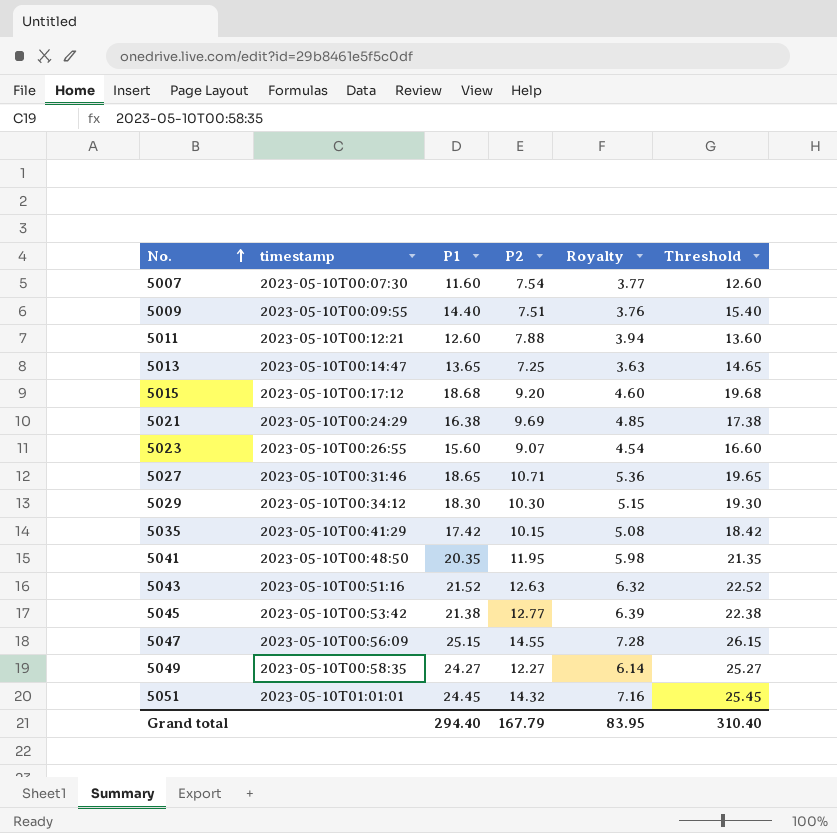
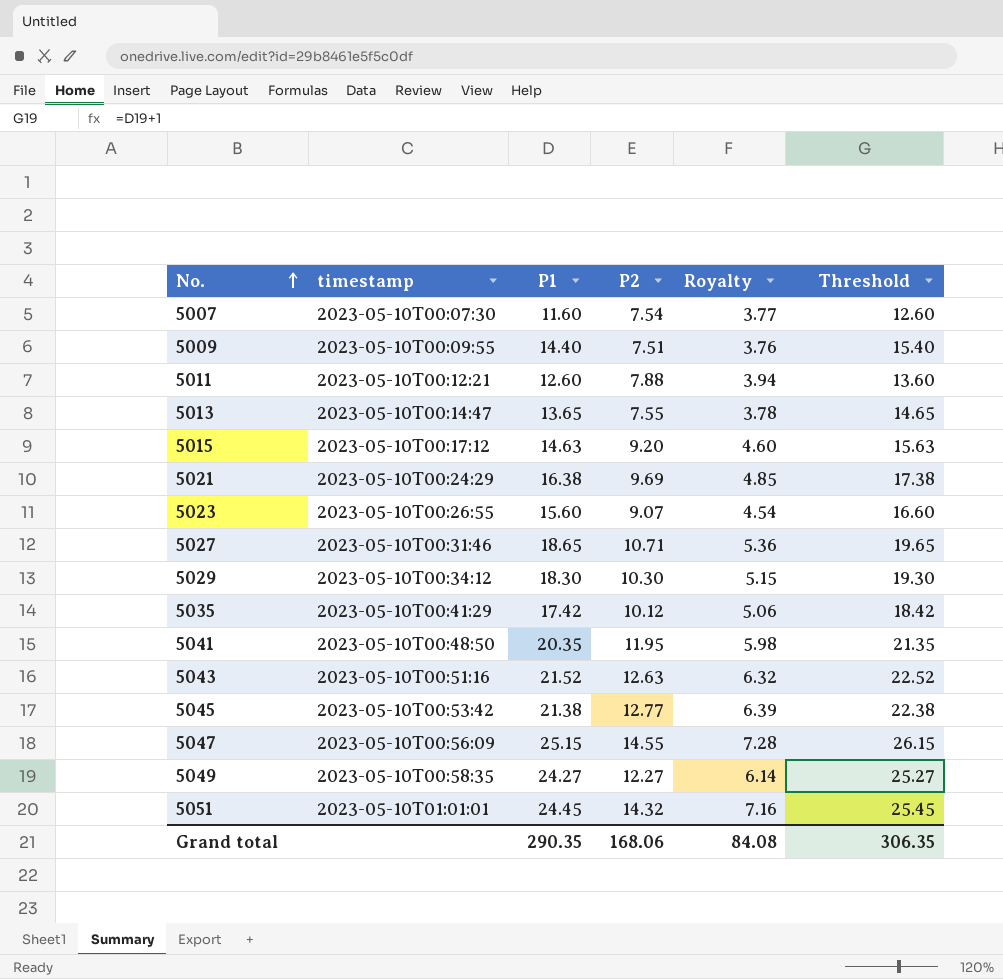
5013 | P2: 7.25 -> 7.55
5013 | Royalty: 3.63 -> 3.78
5015 | P1: 18.68 -> 14.63
5015 | Threshold: 19.68 -> 15.63
5035 | P2: 10.15 -> 10.12
5035 | Royalty: 5.08 -> 5.06
Grand total | P1: 294.40 -> 290.35
Grand total | P2: 167.79 -> 168.06
Grand total | Royalty: 83.95 -> 84.08
Grand total | Threshold: 310.40 -> 306.35

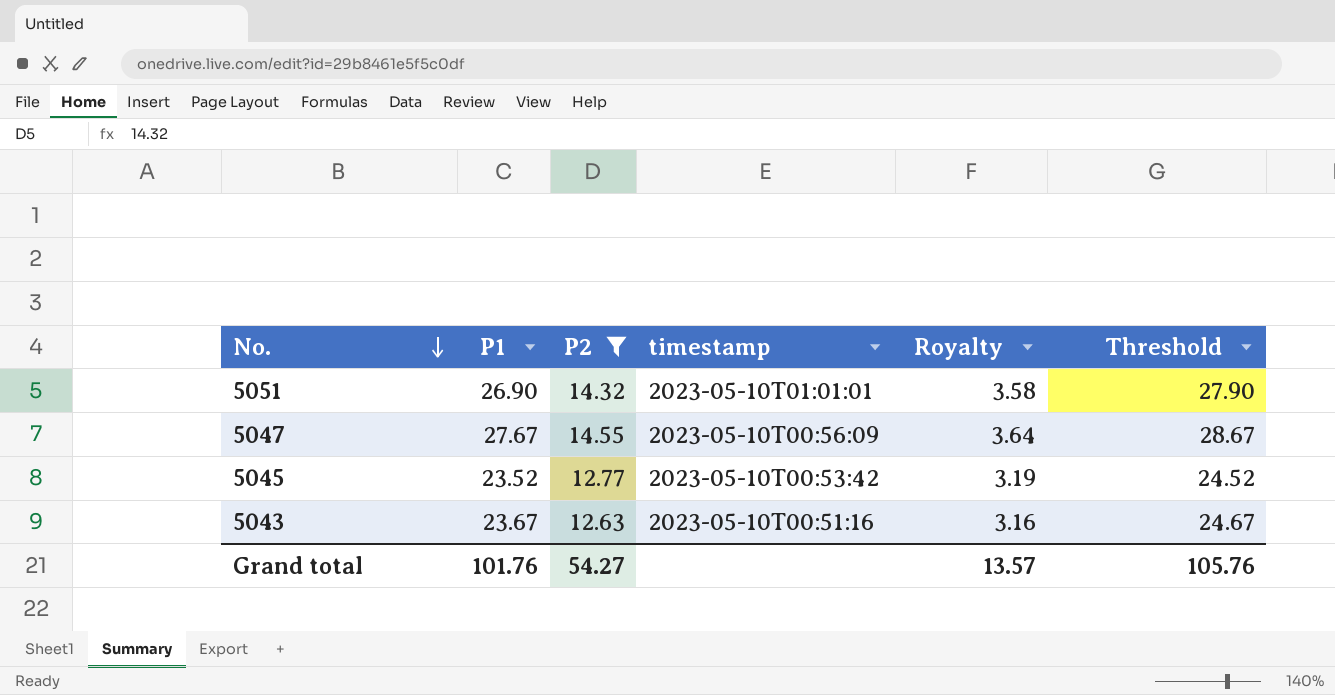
filter: none -> P2 >= 12.63
row order: No. ascending -> No. descending
column timestamp | position: 2 -> 4
column Royalty | formula: [P2] * 0.5 -> [P2] * 0.25
5051 | P1: 24.45 -> 26.90
5051 | Threshold: 25.45 -> 27.90
5047 | P1: 25.15 -> 27.67
5047 | Threshold: 26.15 -> 28.67
5045 | P1: 21.38 -> 23.52
5045 | Threshold: 22.38 -> 24.52
5043 | P1: 21.52 -> 23.67
5043 | Threshold: 22.52 -> 24.67
Grand total | P1: 290.35 -> 101.76
Grand total | P2: 168.06 -> 54.27
Grand total | Royalty: 84.08 -> 13.57
Grand total | Threshold: 306.35 -> 105.76

